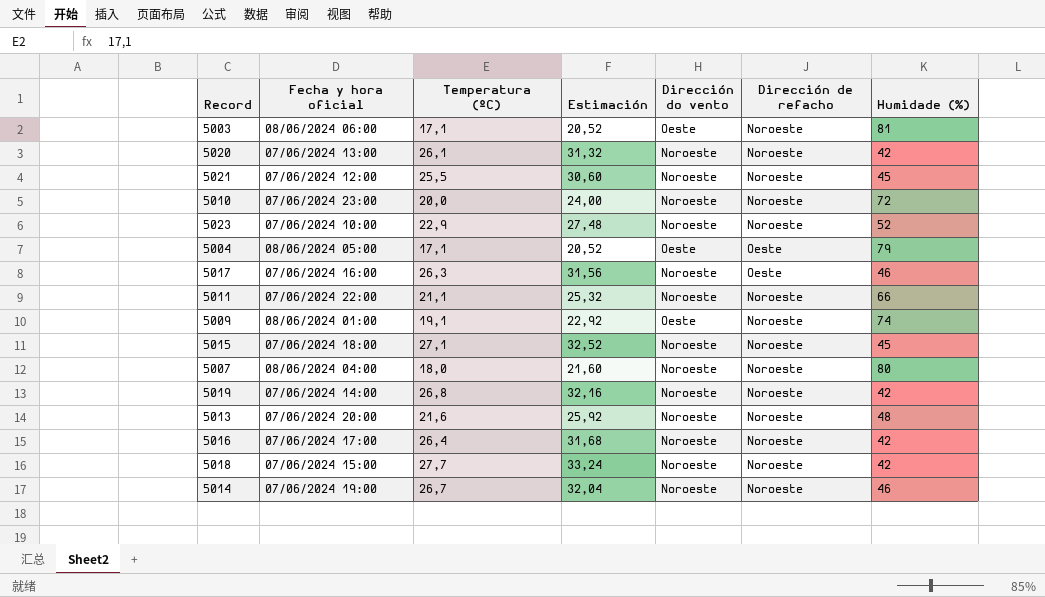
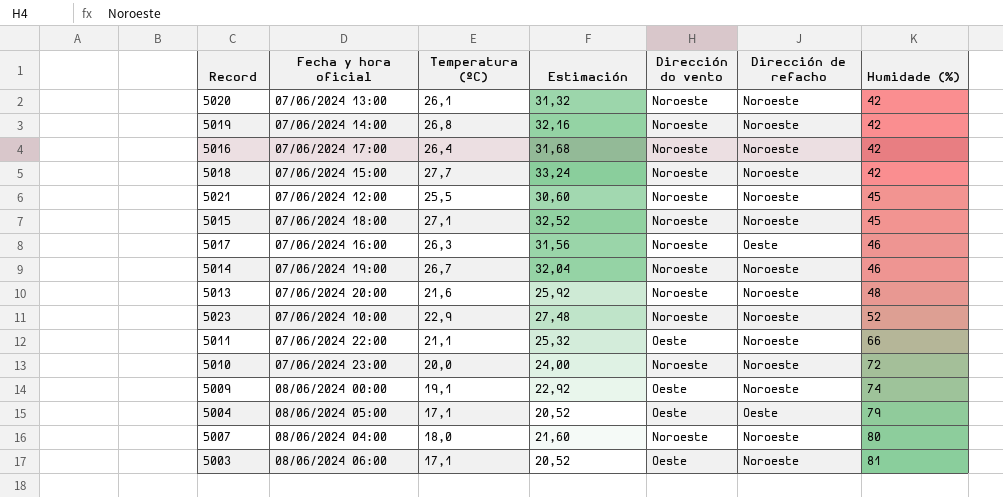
row order: none -> Humidade (%) ascending
5011 | Dirección do vento: Noroeste -> Oeste
5009 | Fecha y hora oficial: 08/06/2024 01:00 -> 08/06/2024 00:00

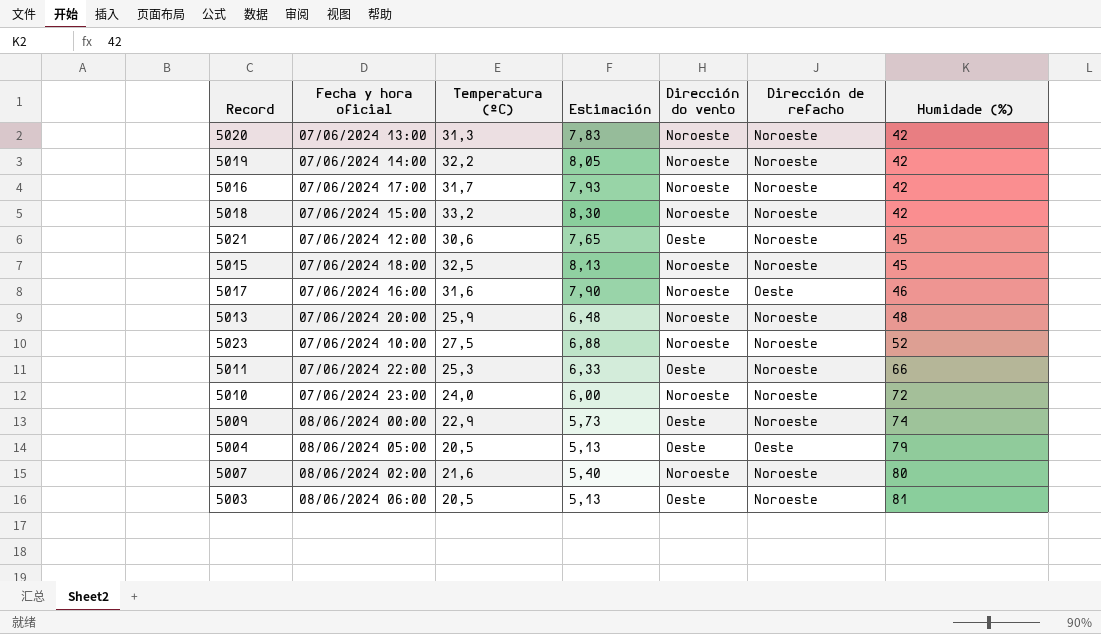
column Estimación | formula: [Temperatura (ºC)] * 1,2 -> [Temperatura (ºC)] * 0,25
row 5014: 07/06/2024 19:00 | 26,7 | 32,04 | Noroeste | Noroeste | 46 -> none
5020 | Temperatura (ºC): 26,1 -> 31,3
5019 | Temperatura (ºC): 26,8 -> 32,2
5016 | Temperatura (ºC): 26,4 -> 31,7
5018 | Temperatura (ºC): 27,7 -> 33,2
5021 | Temperatura (ºC): 25,5 -> 30,6
5021 | Dirección do vento: Noroeste -> Oeste
5015 | Temperatura (ºC): 27,1 -> 32,5
5017 | Temperatura (ºC): 26,3 -> 31,6
5013 | Temperatura (ºC): 21,6 -> 25,9
5023 | Temperatura (ºC): 22,9 -> 27,5
5011 | Temperatura (ºC): 21,1 -> 25,3
5010 | Temperatura (ºC): 20,0 -> 24,0
5009 | Temperatura (ºC): 19,1 -> 22,9
5004 | Temperatura (ºC): 17,1 -> 20,5
5007 | Fecha y hora oficial: 08/06/2024 04:00 -> 08/06/2024 02:00
5007 | Temperatura (ºC): 18,0 -> 21,6
5003 | Temperatura (ºC): 17,1 -> 20,5

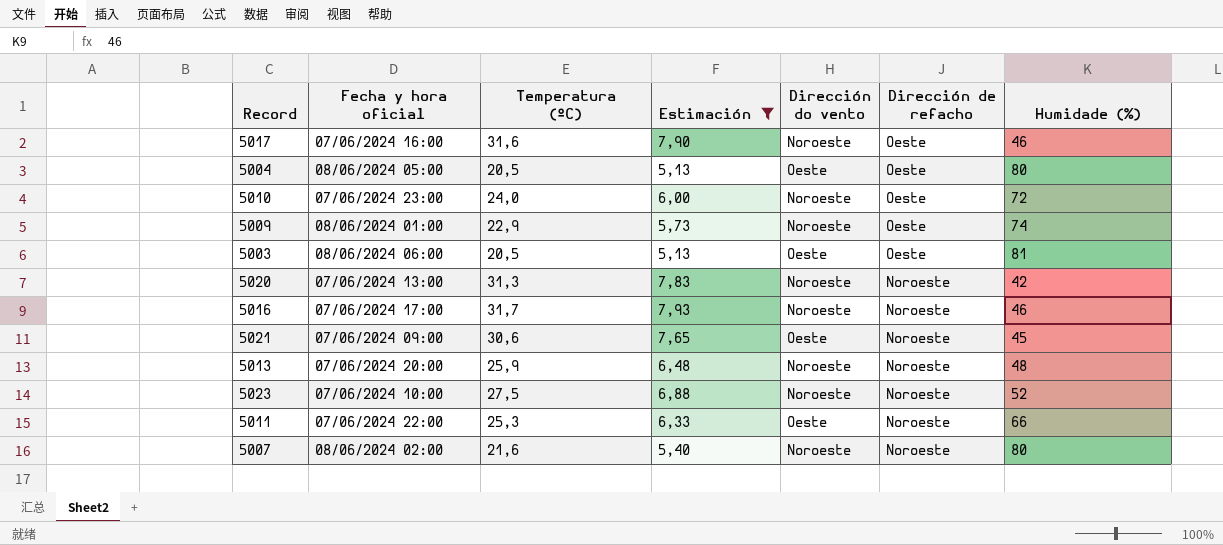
filter: none -> Estimación <= 7,93
row order: Humidade (%) ascending -> Dirección de refacho descending
5004 | Humidade (%): 79 -> 80
5010 | Dirección de refacho: Noroeste -> Oeste
5009 | Fecha y hora oficial: 08/06/2024 00:00 -> 08/06/2024 01:00
5009 | Dirección do vento: Oeste -> Noroeste
5009 | Dirección de refacho: Noroeste -> Oeste
5003 | Dirección de refacho: Noroeste -> Oeste
5016 | Humidade (%): 42 -> 46
5021 | Fecha y hora oficial: 07/06/2024 12:00 -> 07/06/2024 09:00

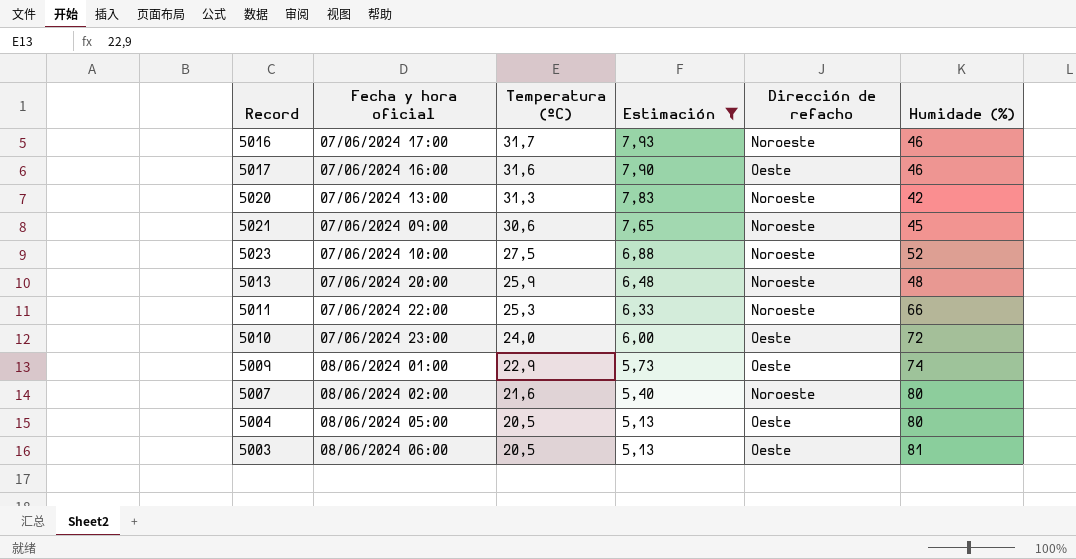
row order: Dirección de refacho descending -> Temperatura (ºC) descending
column Dirección do vento | position: 5 -> none

